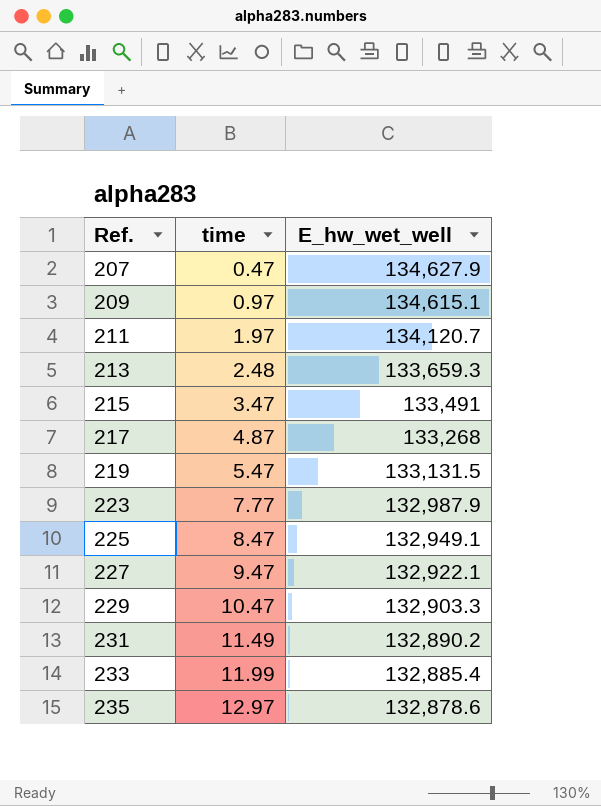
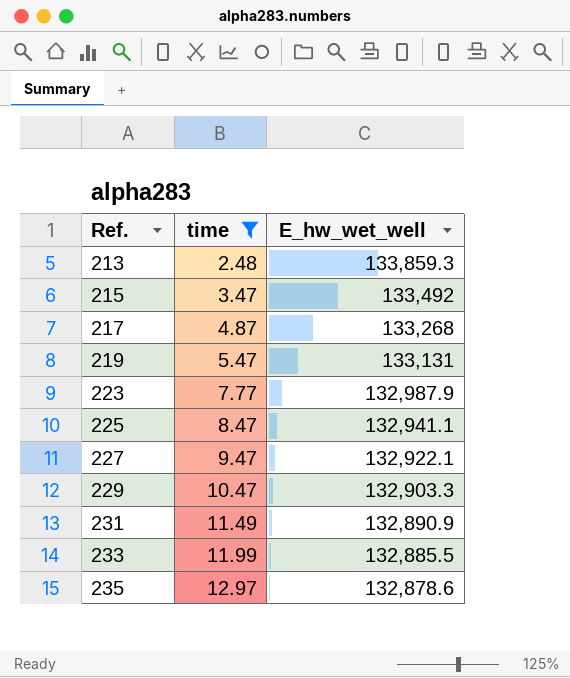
filter: none -> time >= 2.48
213 | E_hw_wet_well: 133,659.3 -> 133,859.3
215 | E_hw_wet_well: 133,491 -> 133,492
219 | E_hw_wet_well: 133,131.5 -> 133,131
225 | E_hw_wet_well: 132,949.1 -> 132,941.1
231 | E_hw_wet_well: 132,890.2 -> 132,890.9
233 | E_hw_wet_well: 132,885.4 -> 132,885.5

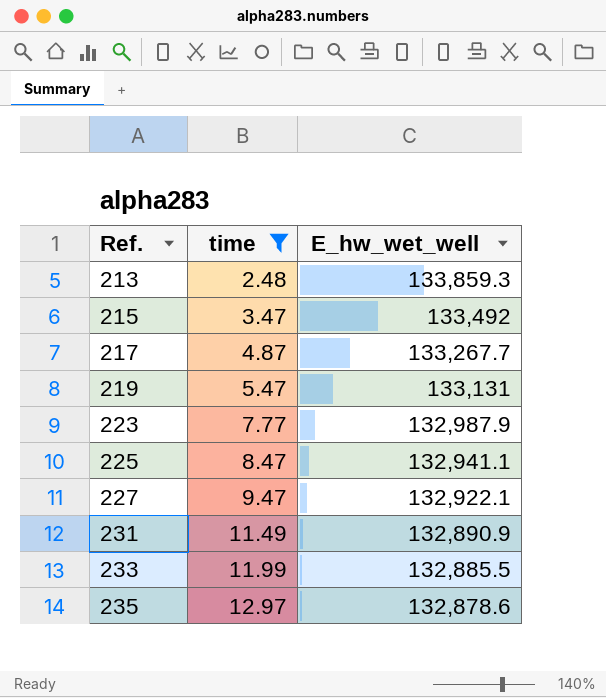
row 229: 10.47 | 132,903.3 -> none
217 | E_hw_wet_well: 133,268 -> 133,267.7

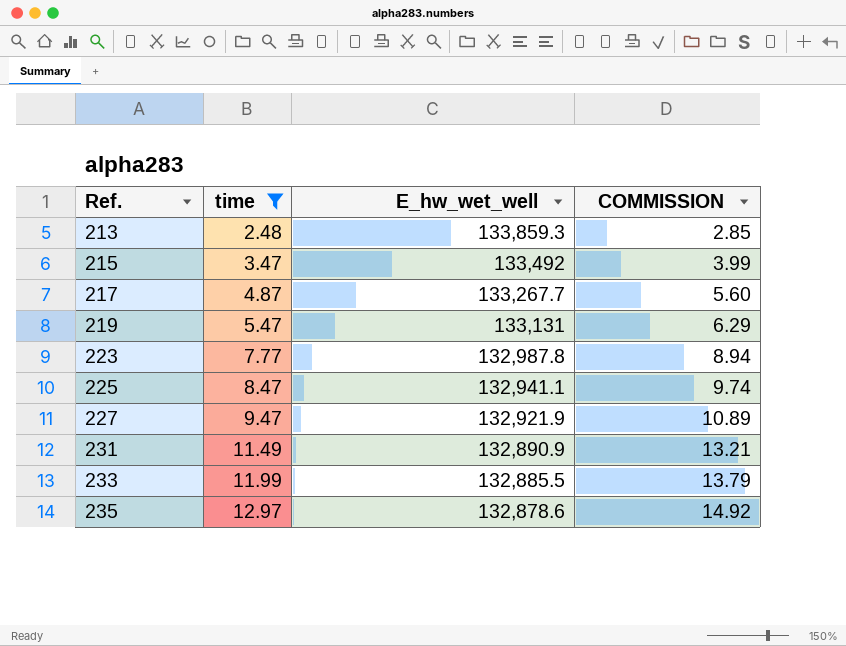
column COMMISSION | formula: none -> [time] * 1.15
223 | E_hw_wet_well: 132,987.9 -> 132,987.8
227 | E_hw_wet_well: 132,922.1 -> 132,921.9

